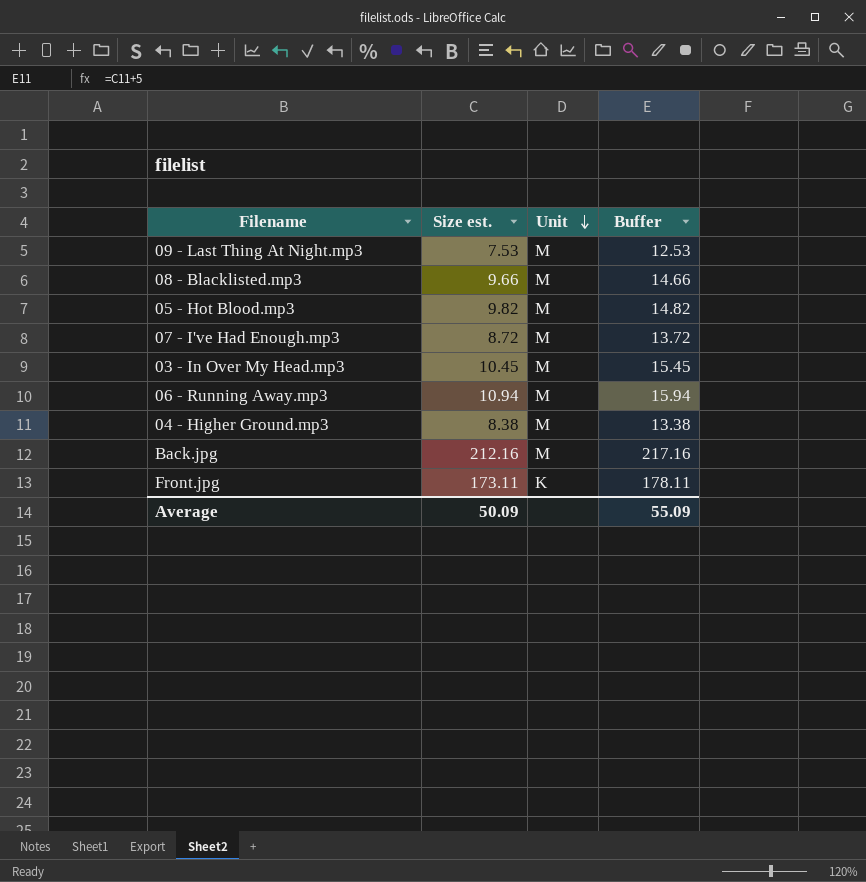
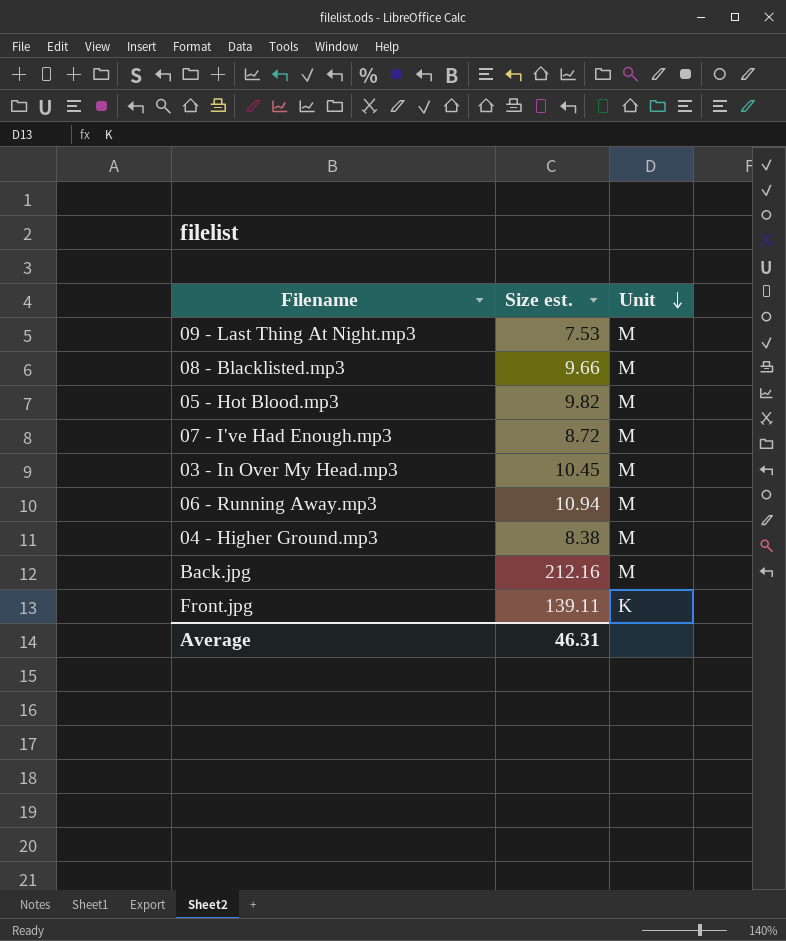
column Buffer | formula: [Size est.] + 5 -> none
Front.jpg | Size est.: 173.11 -> 139.11
Average | Size est.: 50.09 -> 46.31

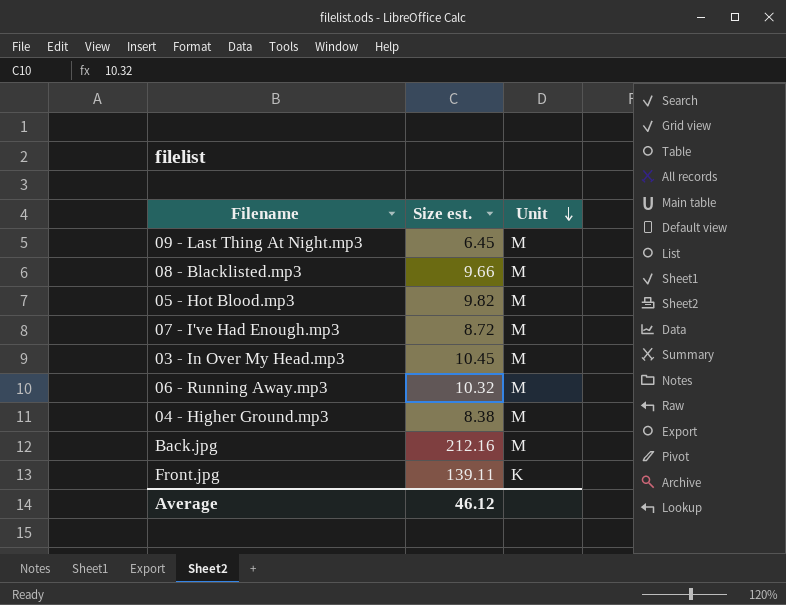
09 - Last Thing At Night.mp3 | Size est.: 7.53 -> 6.45
06 - Running Away.mp3 | Size est.: 10.94 -> 10.32
Average | Size est.: 46.31 -> 46.12

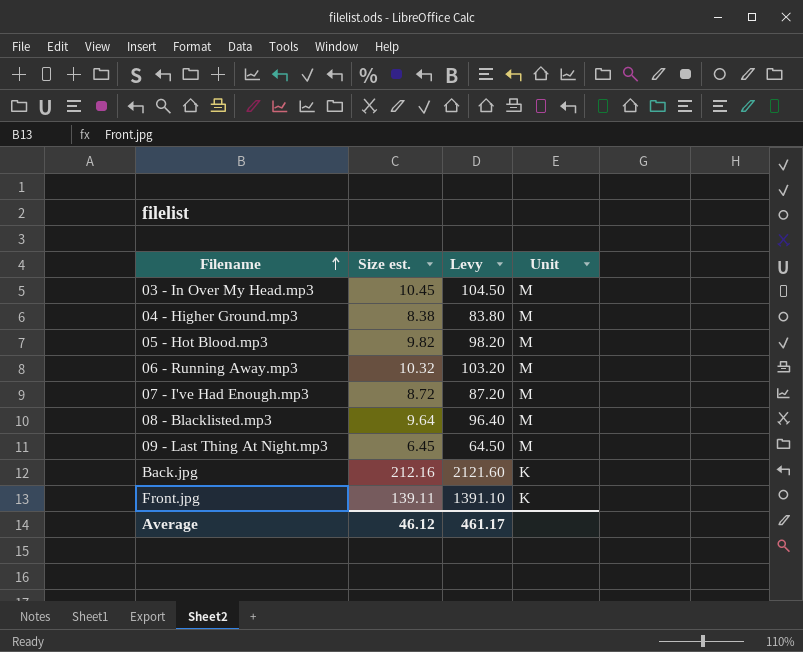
row order: Unit descending -> Filename ascending
column Levy | formula: none -> [Size est.] * 10
08 - Blacklisted.mp3 | Size est.: 9.66 -> 9.64
Back.jpg | Unit: M -> K

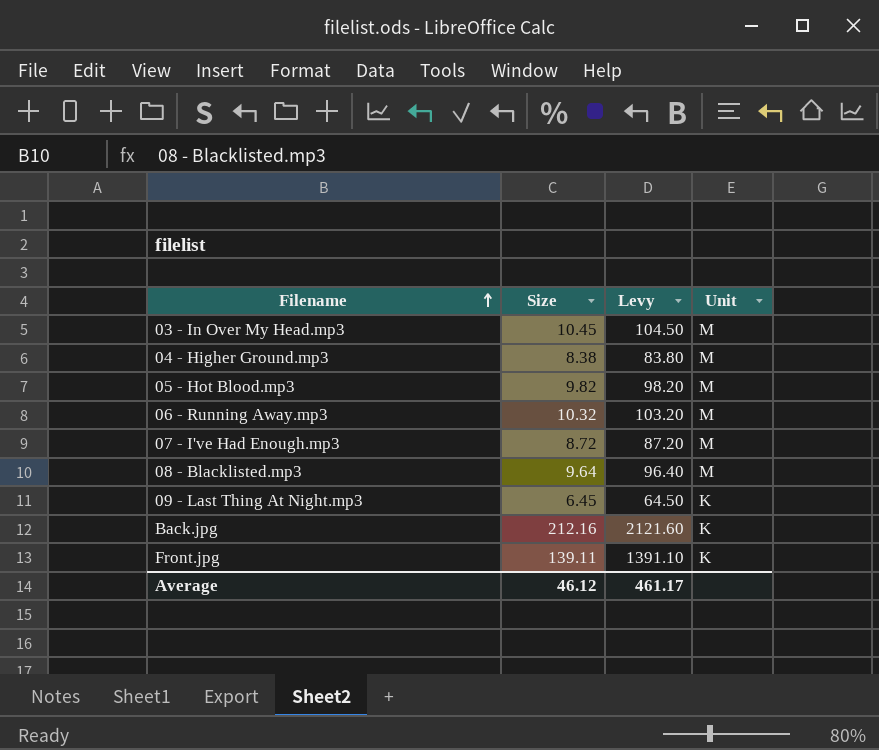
column name: Size est. -> Size
09 - Last Thing At Night.mp3 | Unit: M -> K

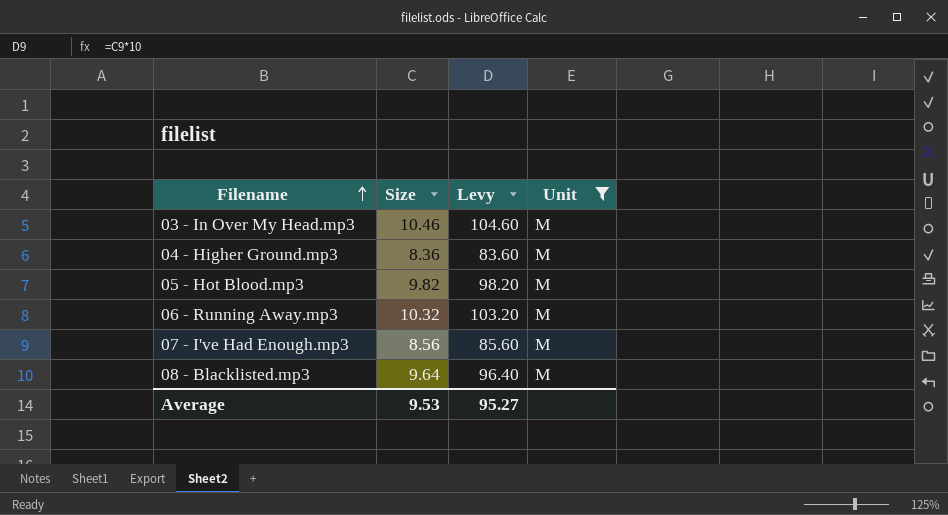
filter: none -> Unit = M
03 - In Over My Head.mp3 | Size: 10.45 -> 10.46
03 - In Over My Head.mp3 | Levy: 104.50 -> 104.60
04 - Higher Ground.mp3 | Size: 8.38 -> 8.36
04 - Higher Ground.mp3 | Levy: 83.80 -> 83.60
07 - I've Had Enough.mp3 | Size: 8.72 -> 8.56
07 - I've Had Enough.mp3 | Levy: 87.20 -> 85.60
Average | Size: 46.12 -> 9.53
Average | Levy: 461.17 -> 95.27

